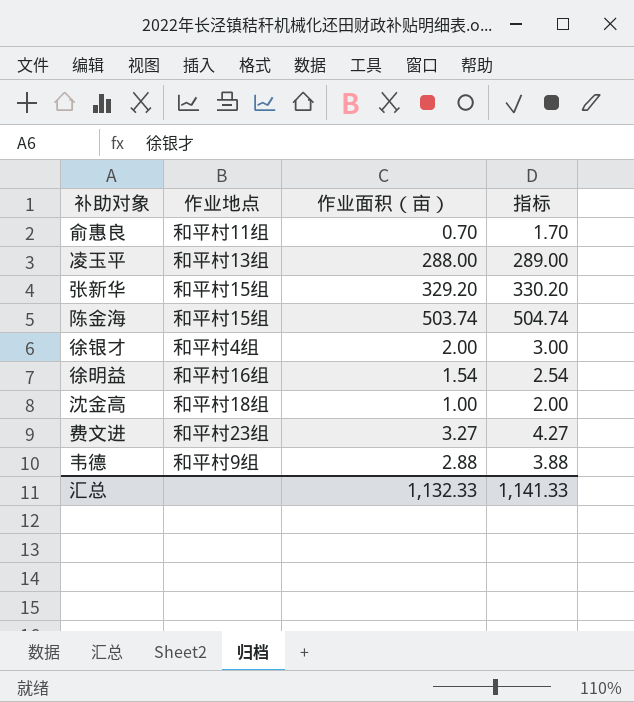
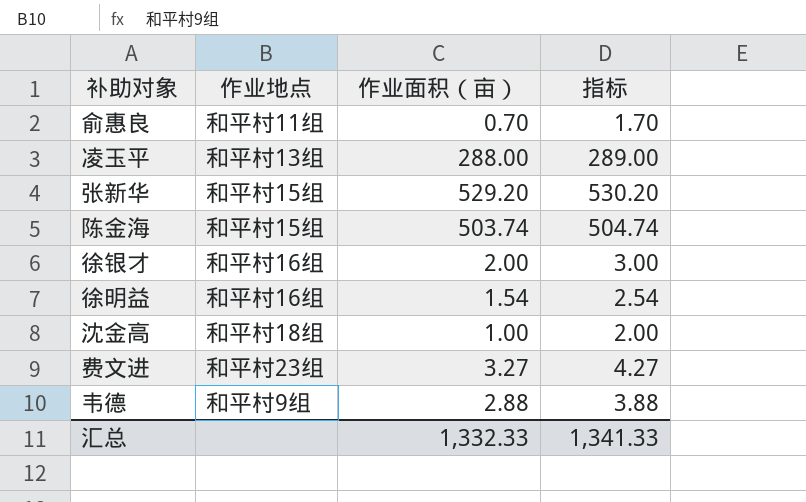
张新华 | 作业面积（亩）: 329.20 -> 529.20
张新华 | 指标: 330.20 -> 530.20
徐银才 | 作业地点: 和平村4组 -> 和平村16组
汇总 | 作业面积（亩）: 1,132.33 -> 1,332.33
汇总 | 指标: 1,141.33 -> 1,341.33

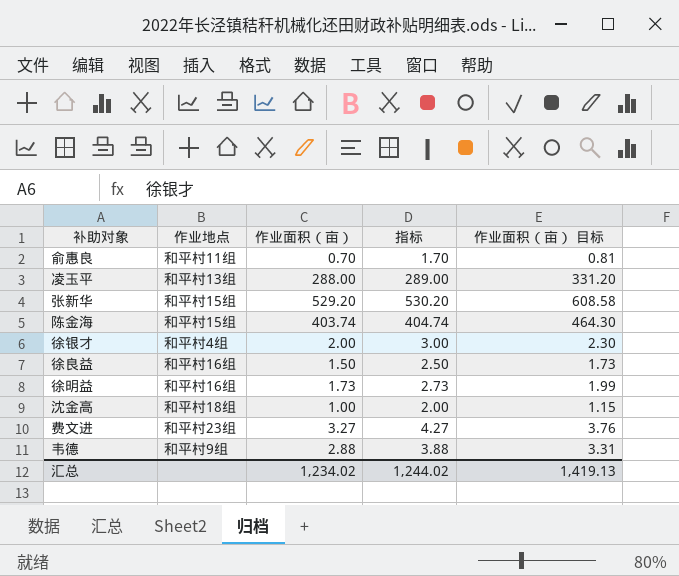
column 作业面积（亩） 目标 | formula: none -> [作业面积（亩）] * 1.15
陈金海 | 作业面积（亩）: 503.74 -> 403.74
陈金海 | 指标: 504.74 -> 404.74
徐银才 | 作业地点: 和平村16组 -> 和平村4组
row 徐良益: none -> 和平村16组 | 1.50 | 2.50 | 1.73
徐明益 | 作业面积（亩）: 1.54 -> 1.73
徐明益 | 指标: 2.54 -> 2.73
汇总 | 作业面积（亩）: 1,332.33 -> 1,234.02
汇总 | 指标: 1,341.33 -> 1,244.02

